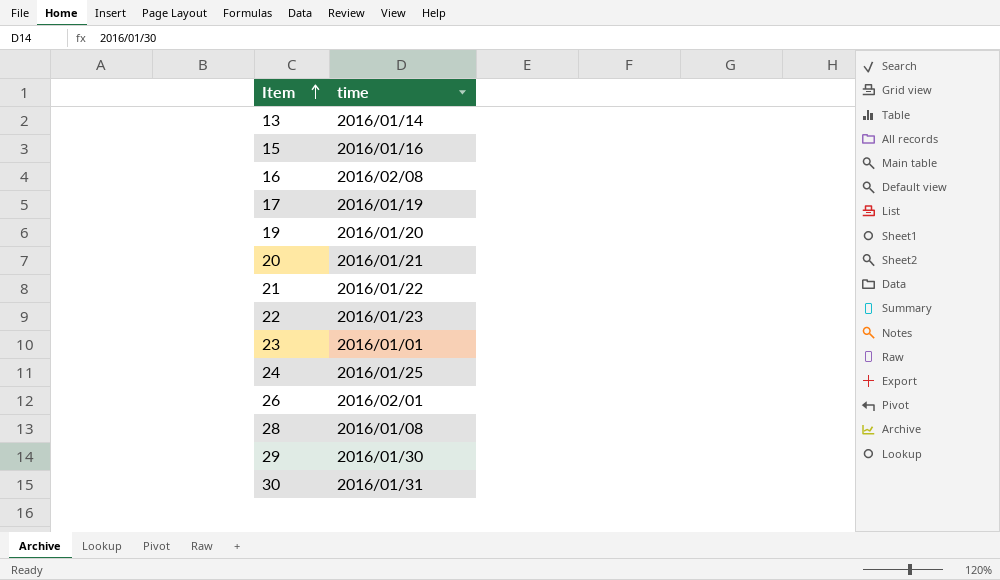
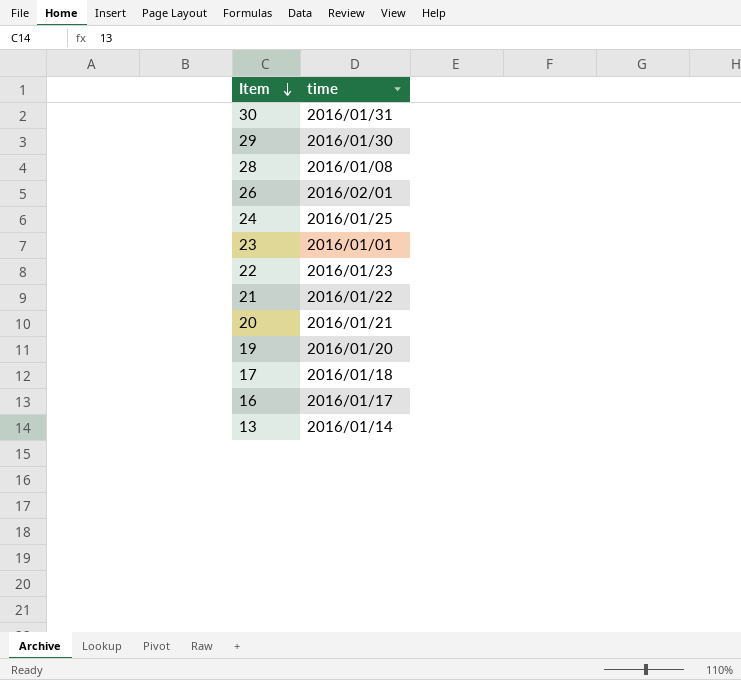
row order: Item ascending -> Item descending
row 15: 2016/01/16 -> none
17 | time: 2016/01/19 -> 2016/01/18
16 | time: 2016/02/08 -> 2016/01/17

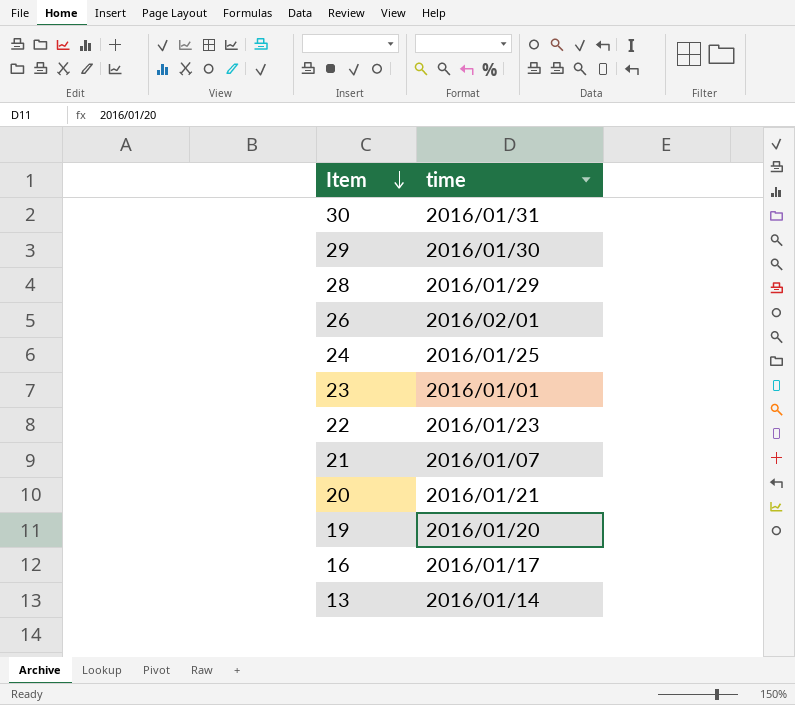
row 17: 2016/01/18 -> none
28 | time: 2016/01/08 -> 2016/01/29
21 | time: 2016/01/22 -> 2016/01/07

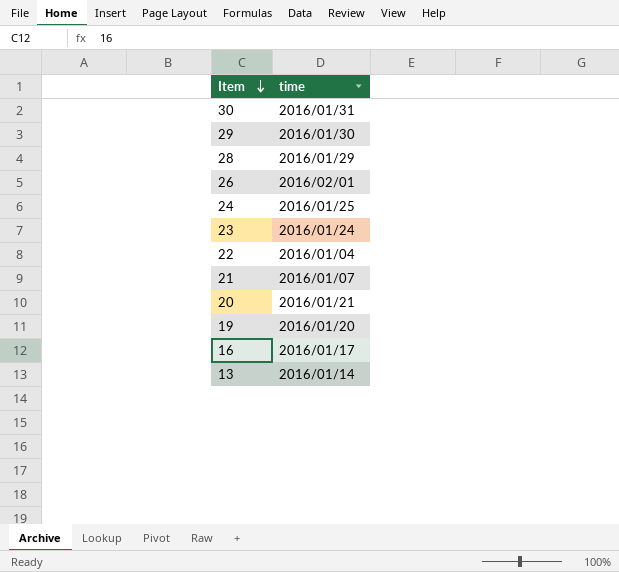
23 | time: 2016/01/01 -> 2016/01/24
22 | time: 2016/01/23 -> 2016/01/04

